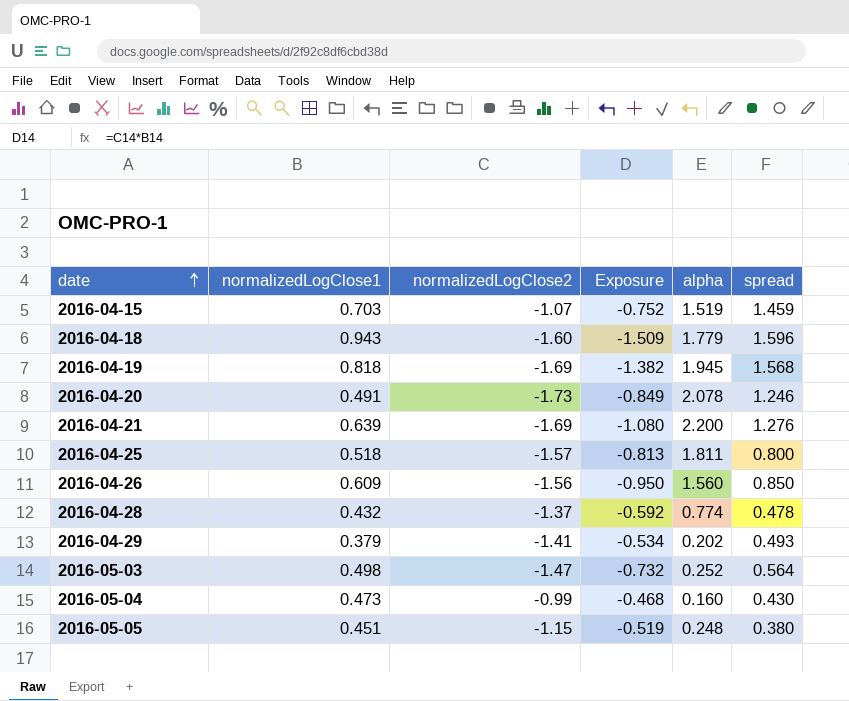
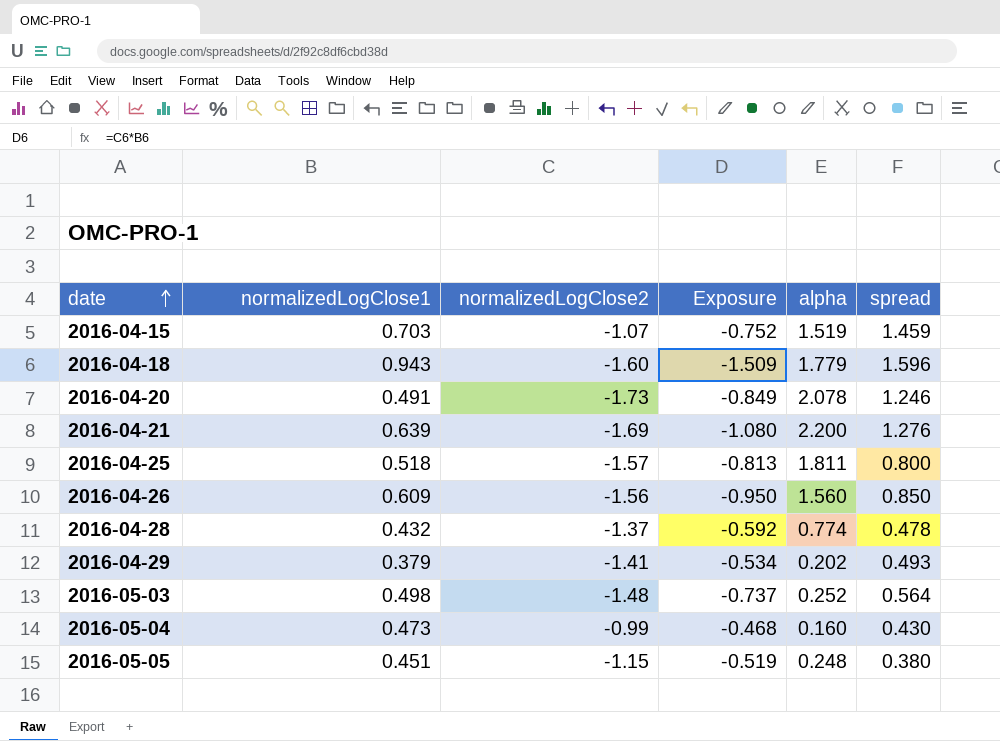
row 2016-04-19: 0.818 | -1.69 | -1.382 | 1.945 | 1.568 -> none
2016-05-03 | normalizedLogClose2: -1.47 -> -1.48
2016-05-03 | Exposure: -0.732 -> -0.737

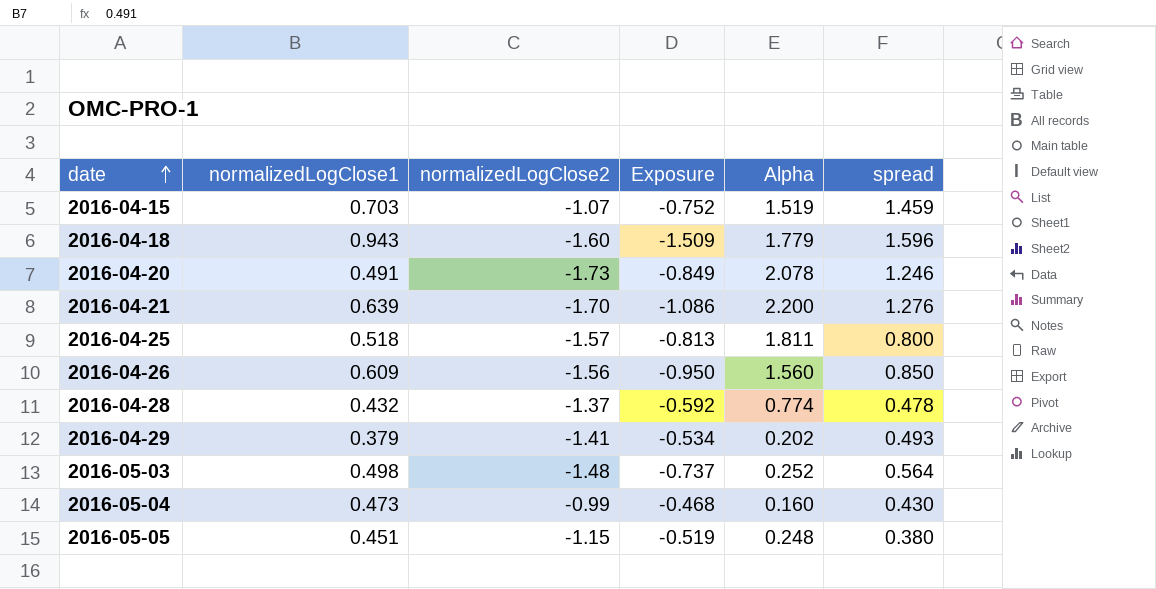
column name: alpha -> Alpha
2016-04-21 | normalizedLogClose2: -1.69 -> -1.70
2016-04-21 | Exposure: -1.080 -> -1.086

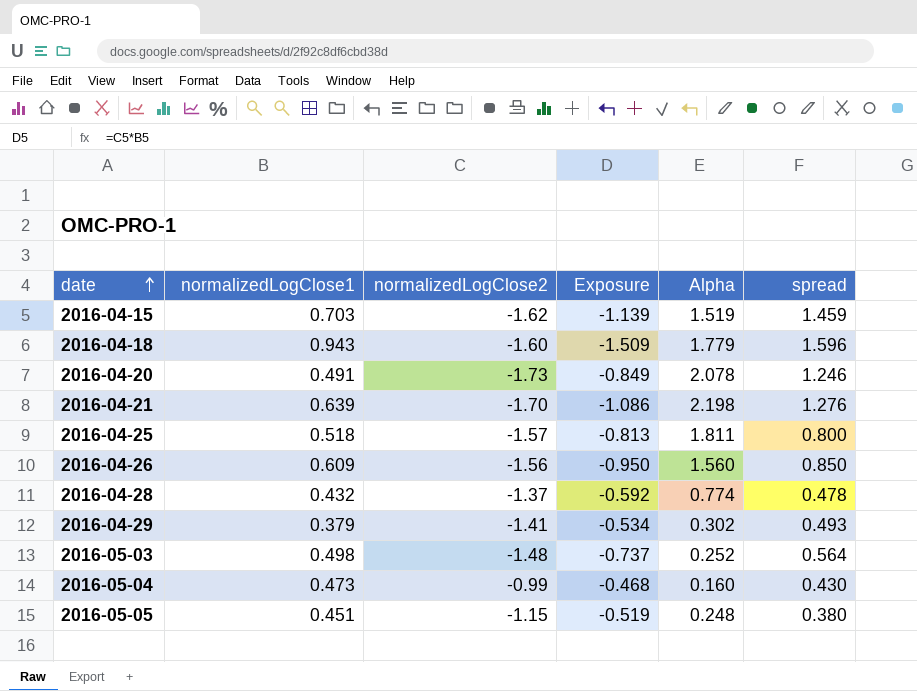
2016-04-15 | normalizedLogClose2: -1.07 -> -1.62
2016-04-15 | Exposure: -0.752 -> -1.139
2016-04-21 | Alpha: 2.200 -> 2.198
2016-04-29 | Alpha: 0.202 -> 0.302

